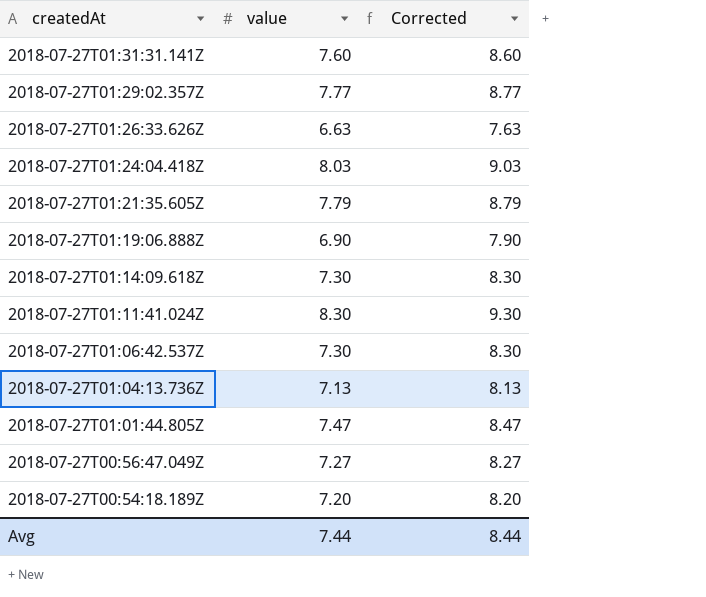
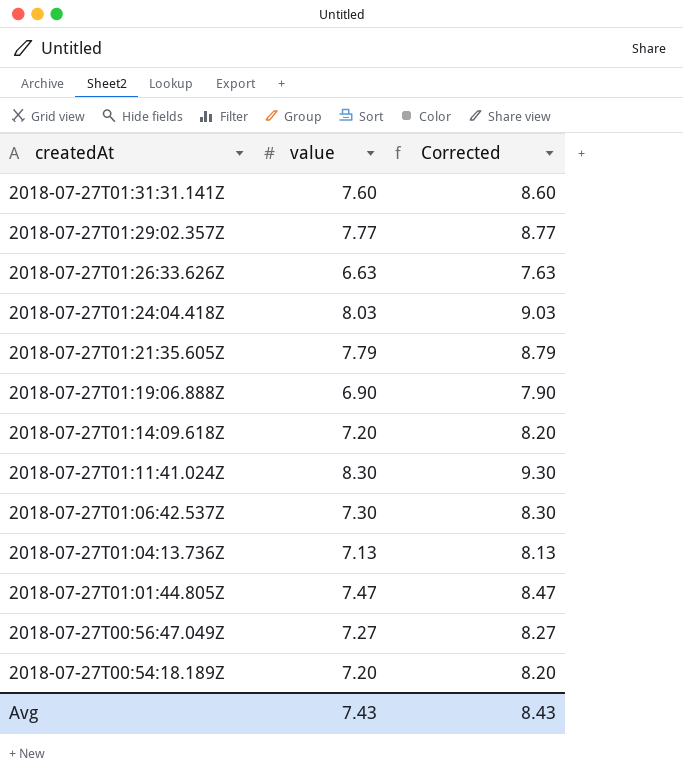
2018-07-27T01:14:09.618Z | value: 7.30 -> 7.20
2018-07-27T01:14:09.618Z | Corrected: 8.30 -> 8.20
Avg | value: 7.44 -> 7.43
Avg | Corrected: 8.44 -> 8.43

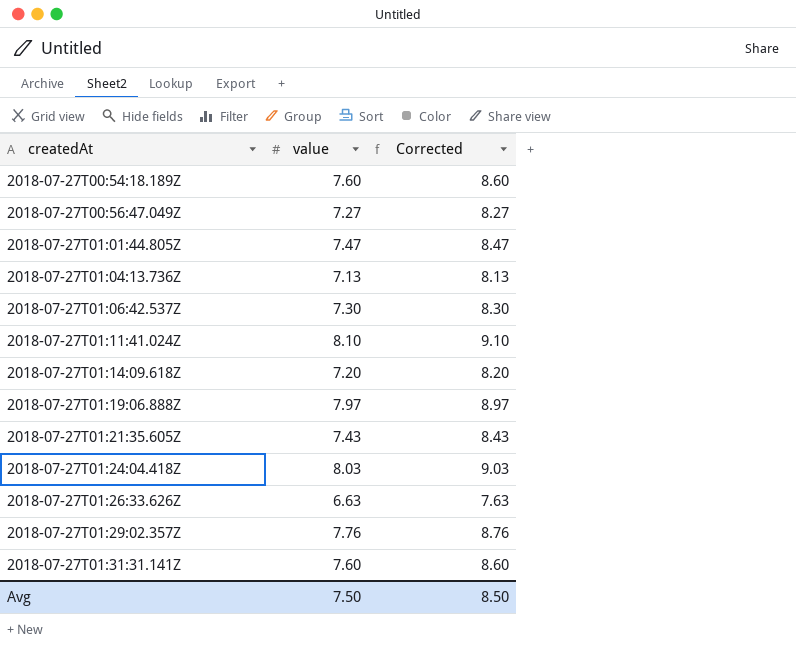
row order: createdAt descending -> createdAt ascending
2018-07-27T00:54:18.189Z | value: 7.20 -> 7.60
2018-07-27T00:54:18.189Z | Corrected: 8.20 -> 8.60
2018-07-27T01:11:41.024Z | value: 8.30 -> 8.10
2018-07-27T01:11:41.024Z | Corrected: 9.30 -> 9.10
2018-07-27T01:19:06.888Z | value: 6.90 -> 7.97
2018-07-27T01:19:06.888Z | Corrected: 7.90 -> 8.97
2018-07-27T01:21:35.605Z | value: 7.79 -> 7.43
2018-07-27T01:21:35.605Z | Corrected: 8.79 -> 8.43
2018-07-27T01:29:02.357Z | value: 7.77 -> 7.76
2018-07-27T01:29:02.357Z | Corrected: 8.77 -> 8.76
Avg | value: 7.43 -> 7.50
Avg | Corrected: 8.43 -> 8.50

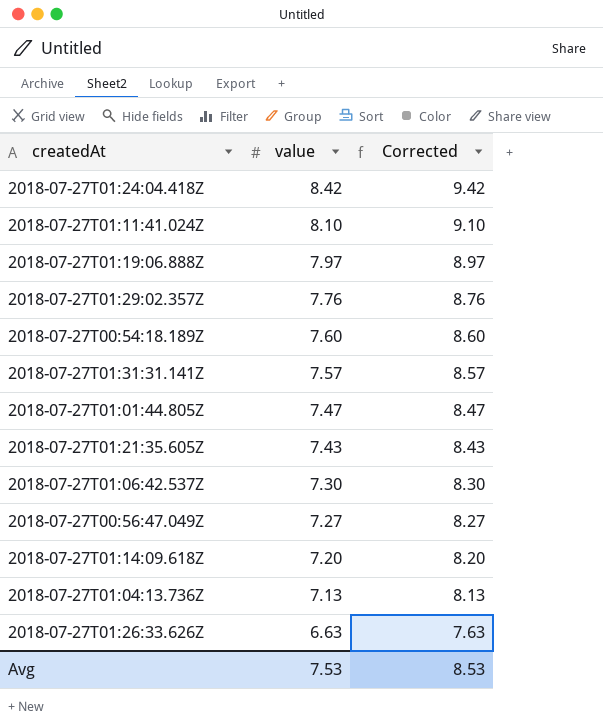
row order: createdAt ascending -> value descending
2018-07-27T01:24:04.418Z | value: 8.03 -> 8.42
2018-07-27T01:24:04.418Z | Corrected: 9.03 -> 9.42
2018-07-27T01:31:31.141Z | value: 7.60 -> 7.57
2018-07-27T01:31:31.141Z | Corrected: 8.60 -> 8.57
Avg | value: 7.50 -> 7.53
Avg | Corrected: 8.50 -> 8.53

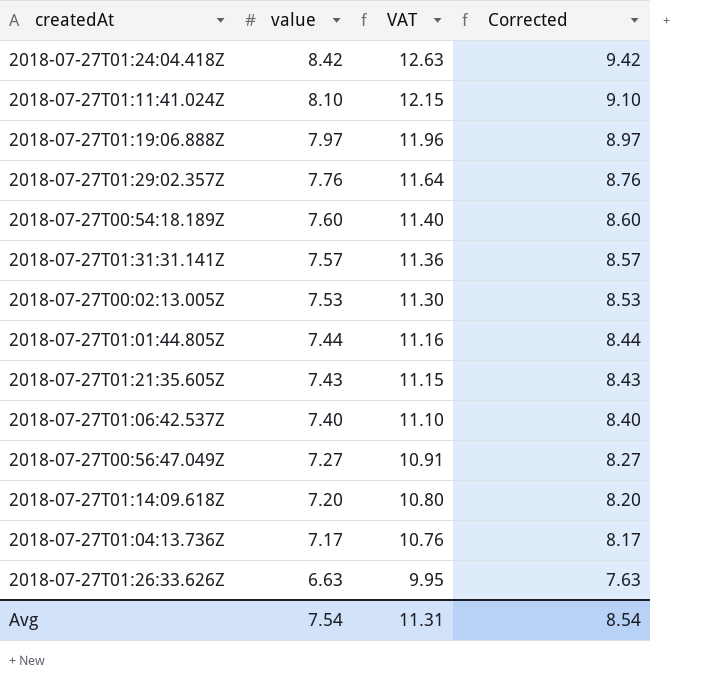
column VAT | formula: none -> [value] * 1.5
row 2018-07-27T00:02:13.005Z: none -> 7.53 | 11.30 | 8.53
2018-07-27T01:01:44.805Z | value: 7.47 -> 7.44
2018-07-27T01:01:44.805Z | Corrected: 8.47 -> 8.44
2018-07-27T01:06:42.537Z | value: 7.30 -> 7.40
2018-07-27T01:06:42.537Z | Corrected: 8.30 -> 8.40
2018-07-27T01:04:13.736Z | value: 7.13 -> 7.17
2018-07-27T01:04:13.736Z | Corrected: 8.13 -> 8.17
Avg | value: 7.53 -> 7.54
Avg | Corrected: 8.53 -> 8.54

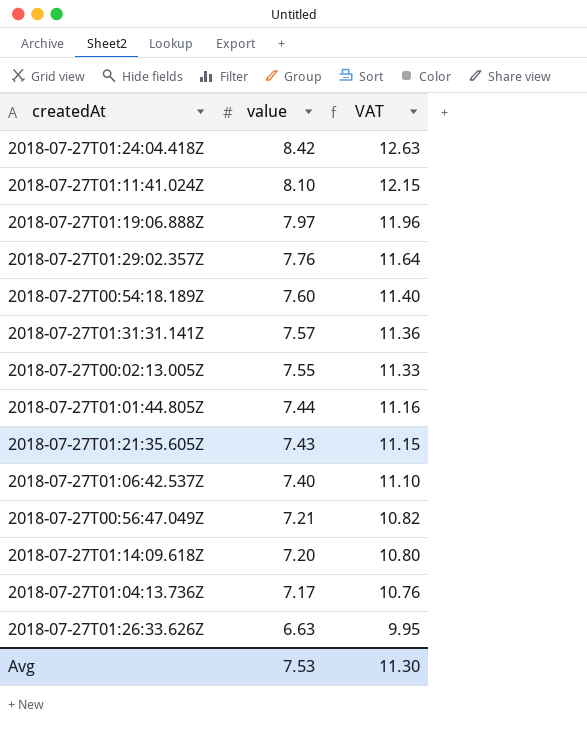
column Corrected | formula: [value] + 1 -> none
2018-07-27T00:02:13.005Z | value: 7.53 -> 7.55
2018-07-27T00:02:13.005Z | VAT: 11.30 -> 11.33
2018-07-27T00:56:47.049Z | value: 7.27 -> 7.21
2018-07-27T00:56:47.049Z | VAT: 10.91 -> 10.82
Avg | value: 7.54 -> 7.53
Avg | VAT: 11.31 -> 11.30

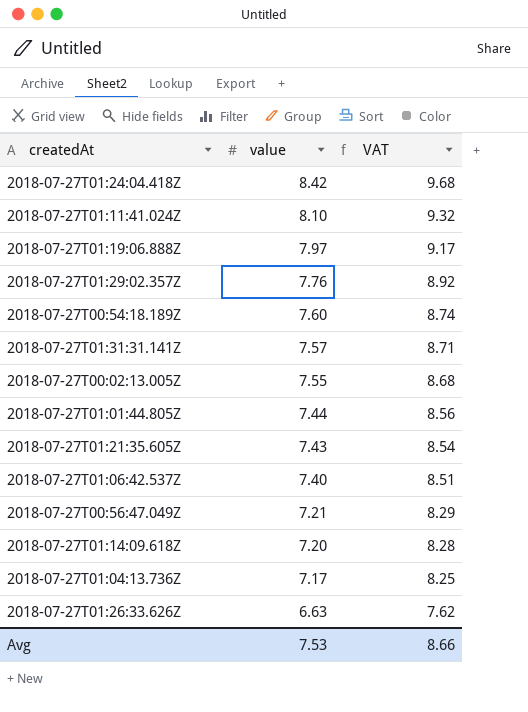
column VAT | formula: [value] * 1.5 -> [value] * 1.15
Avg | VAT: 11.30 -> 8.66

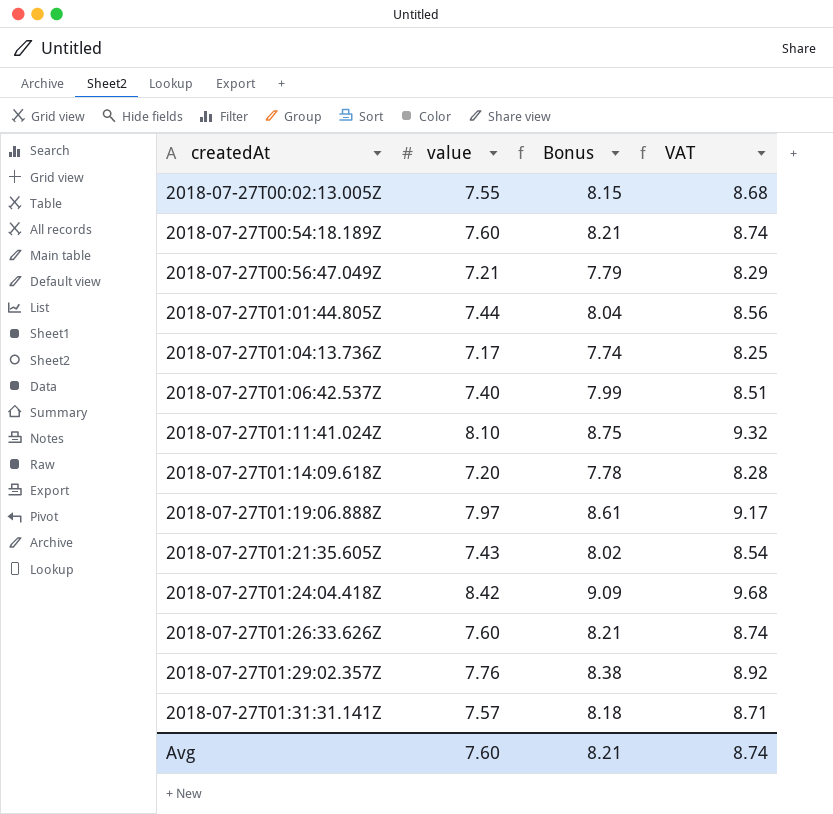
row order: value descending -> createdAt ascending
column Bonus | formula: none -> [value] * 1.08
2018-07-27T01:26:33.626Z | value: 6.63 -> 7.60
2018-07-27T01:26:33.626Z | VAT: 7.62 -> 8.74
Avg | value: 7.53 -> 7.60
Avg | VAT: 8.66 -> 8.74

